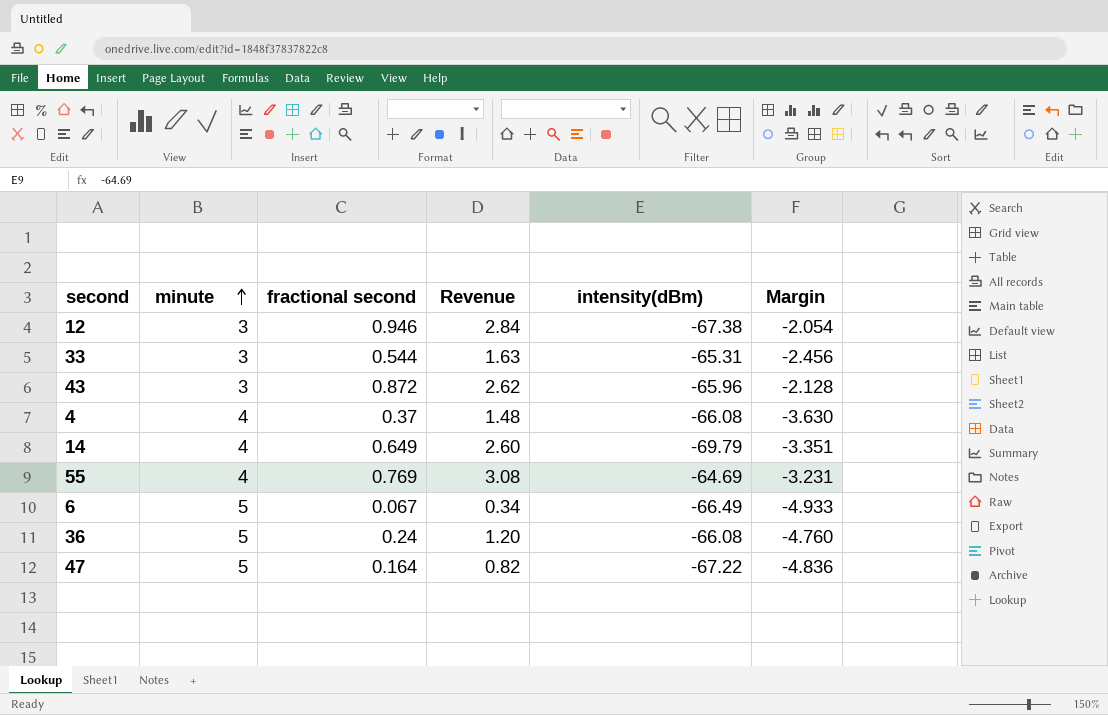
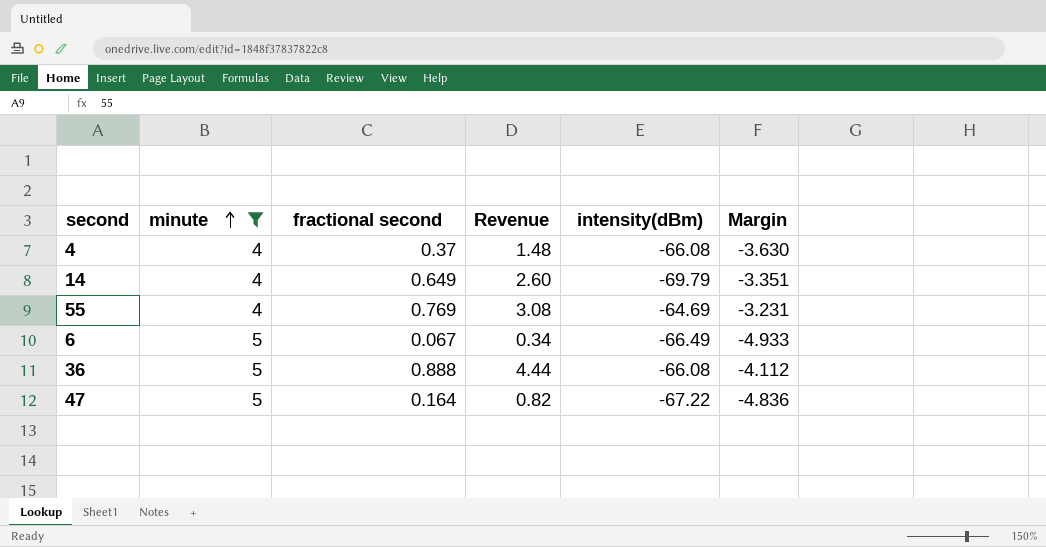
filter: none -> minute != 3
36 | fractional second: 0.24 -> 0.888
36 | Revenue: 1.20 -> 4.44
36 | Margin: -4.760 -> -4.112

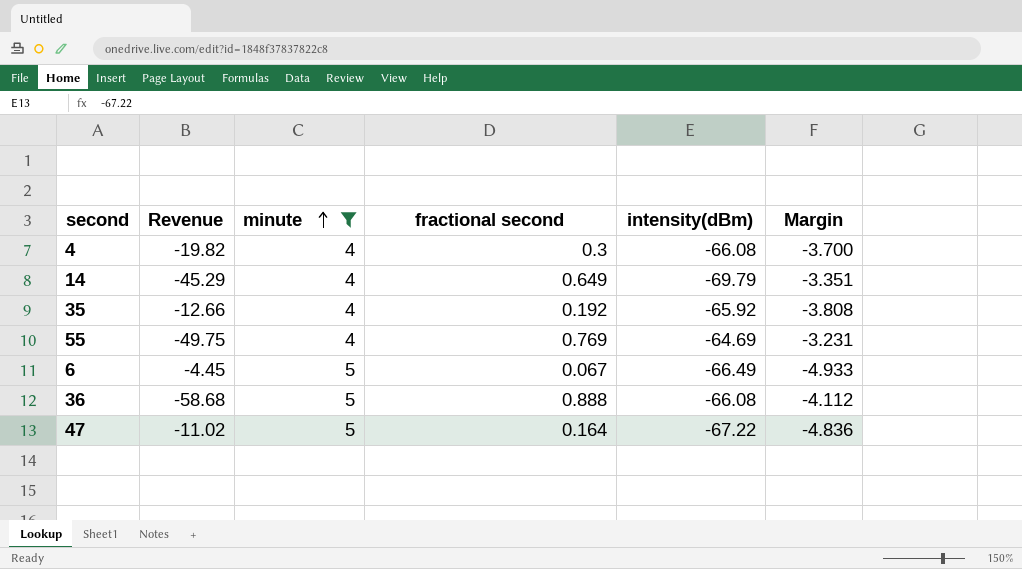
column Revenue | formula: [minute] * [fractional second] -> [fractional second] * [intensity(dBm)]
column Revenue | position: 4 -> 2
4 | fractional second: 0.37 -> 0.3
4 | Margin: -3.630 -> -3.700
row 35: none -> -12.66 | 4 | 0.192 | -65.92 | -3.808

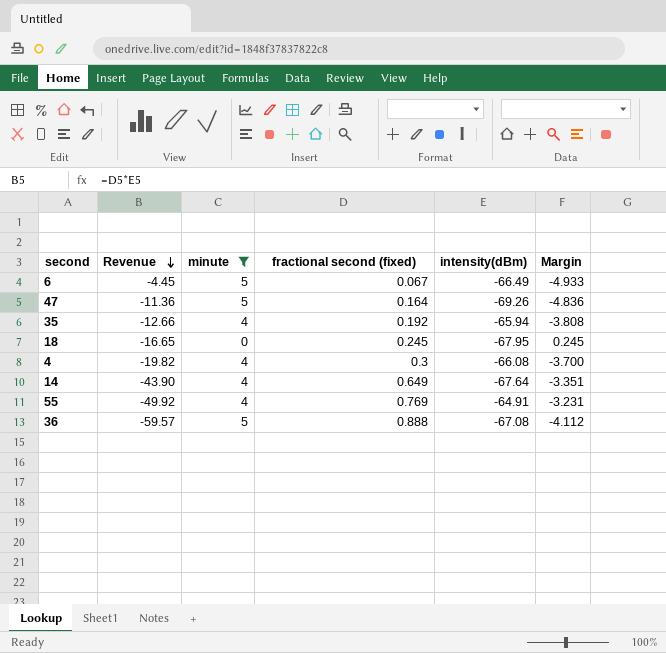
row order: minute ascending -> Revenue descending
column name: fractional second -> fractional second (fixed)
47 | Revenue: -11.02 -> -11.36
47 | intensity(dBm): -67.22 -> -69.26
35 | intensity(dBm): -65.92 -> -65.94
row 18: none -> -16.65 | 0 | 0.245 | -67.95 | 0.245
14 | Revenue: -45.29 -> -43.90
14 | intensity(dBm): -69.79 -> -67.64
55 | Revenue: -49.75 -> -49.92
55 | intensity(dBm): -64.69 -> -64.91
36 | Revenue: -58.68 -> -59.57
36 | intensity(dBm): -66.08 -> -67.08

